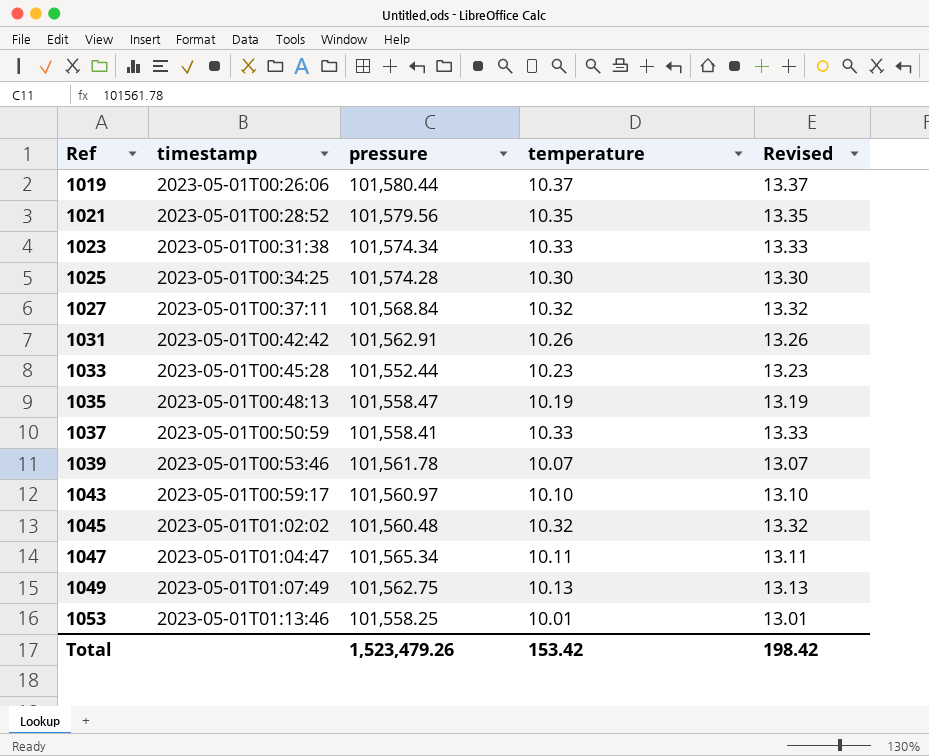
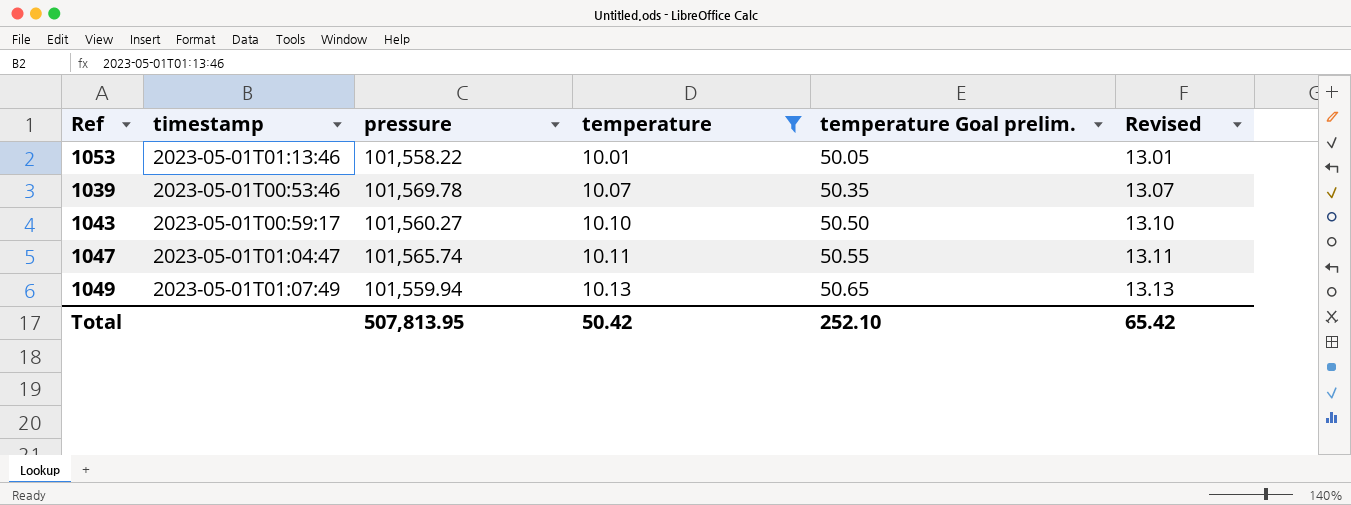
filter: none -> temperature <= 10.13
row order: Ref ascending -> temperature ascending
column temperature Goal prelim. | formula: none -> [temperature] * 5
1053 | pressure: 101,558.25 -> 101,558.22
1039 | pressure: 101,561.78 -> 101,569.78
1043 | pressure: 101,560.97 -> 101,560.27
1047 | pressure: 101,565.34 -> 101,565.74
1049 | pressure: 101,562.75 -> 101,559.94
Total | pressure: 1,523,479.26 -> 507,813.95
Total | temperature: 153.42 -> 50.42
Total | Revised: 198.42 -> 65.42

